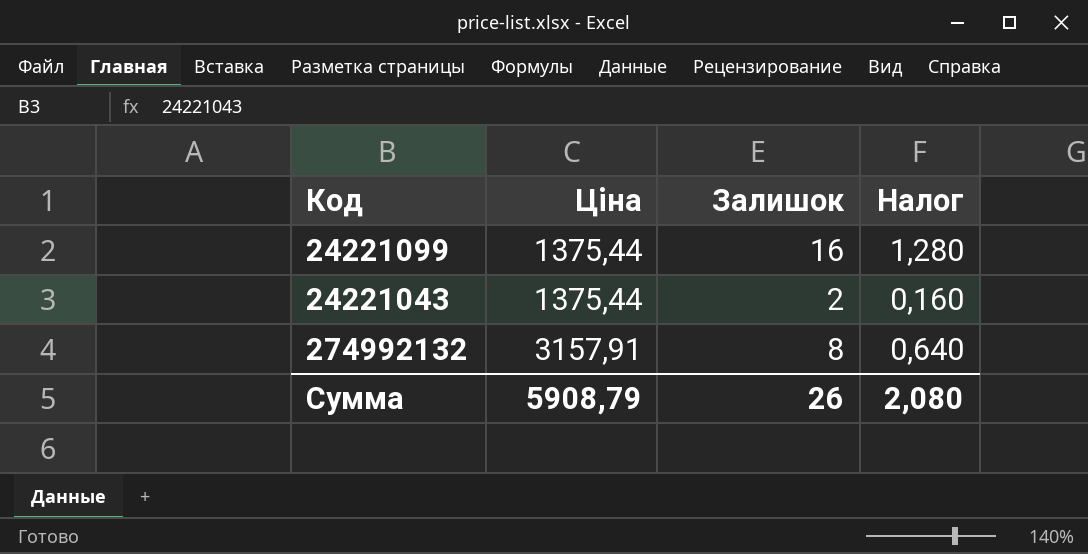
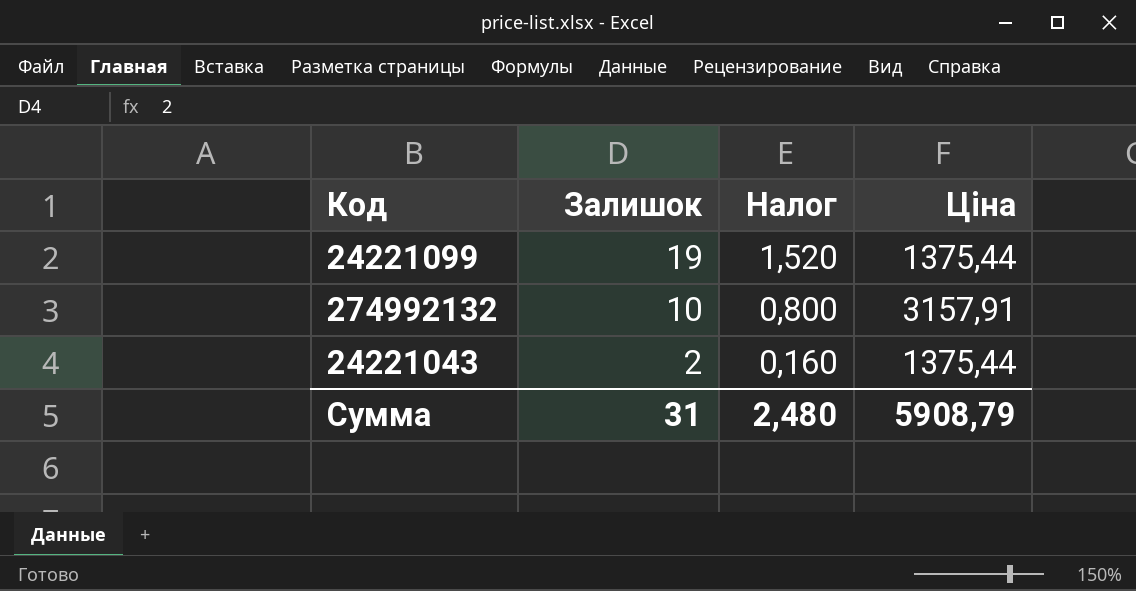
row order: Ціна ascending -> Залишок descending
column Ціна | position: 2 -> 4
24221099 | Залишок: 16 -> 19
24221099 | Налог: 1,280 -> 1,520
274992132 | Залишок: 8 -> 10
274992132 | Налог: 0,640 -> 0,800
Сумма | Залишок: 26 -> 31
Сумма | Налог: 2,080 -> 2,480

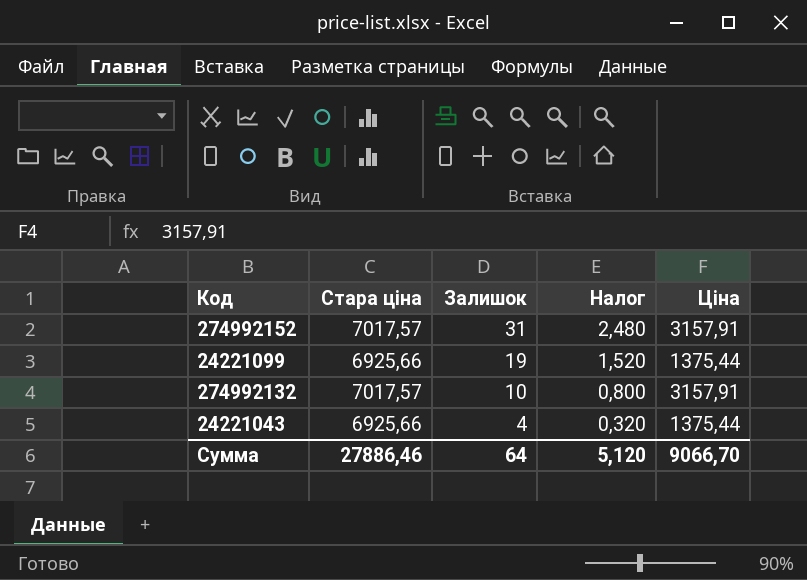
column Стара ціна | position: none -> 2
row 274992152: none -> 7017,57 | 31 | 2,480 | 3157,91
24221043 | Залишок: 2 -> 4
24221043 | Налог: 0,160 -> 0,320
Сумма | Залишок: 31 -> 64
Сумма | Налог: 2,480 -> 5,120
Сумма | Ціна: 5908,79 -> 9066,70

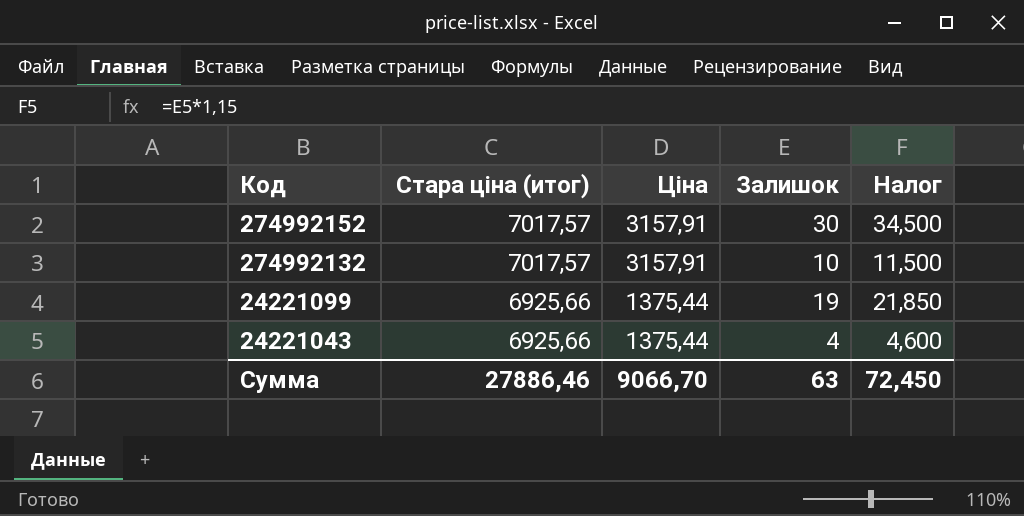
row order: Залишок descending -> Код descending
column name: Стара ціна -> Стара ціна (итог)
column Ціна | position: 5 -> 3
column Налог | formula: [Залишок] * 0,08 -> [Залишок] * 1,15
274992152 | Залишок: 31 -> 30
Сумма | Залишок: 64 -> 63
Сумма | Налог: 5,120 -> 72,450

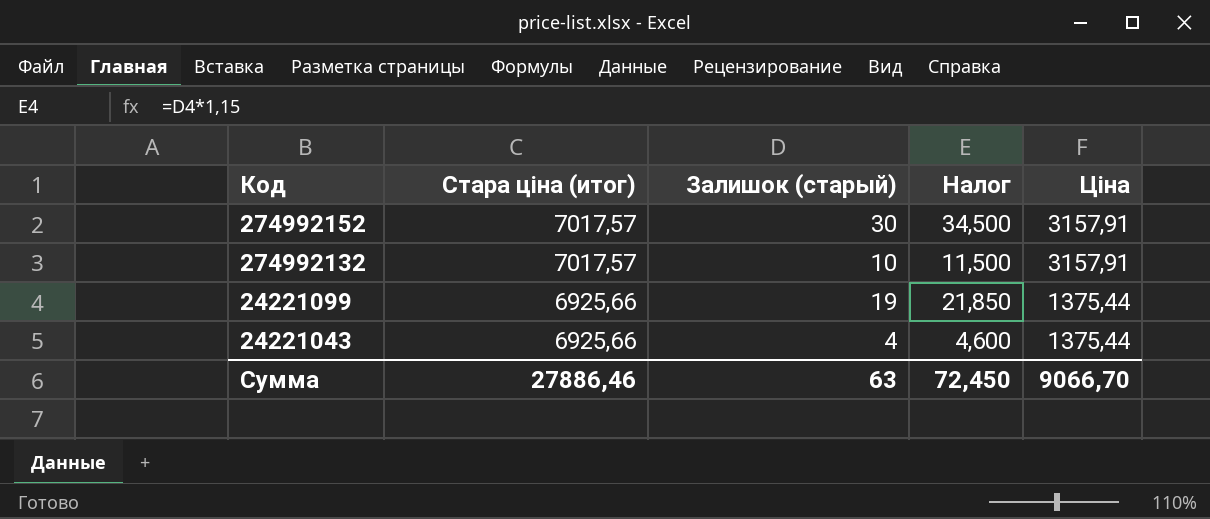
column name: Залишок -> Залишок (старый)
column Ціна | position: 3 -> 5

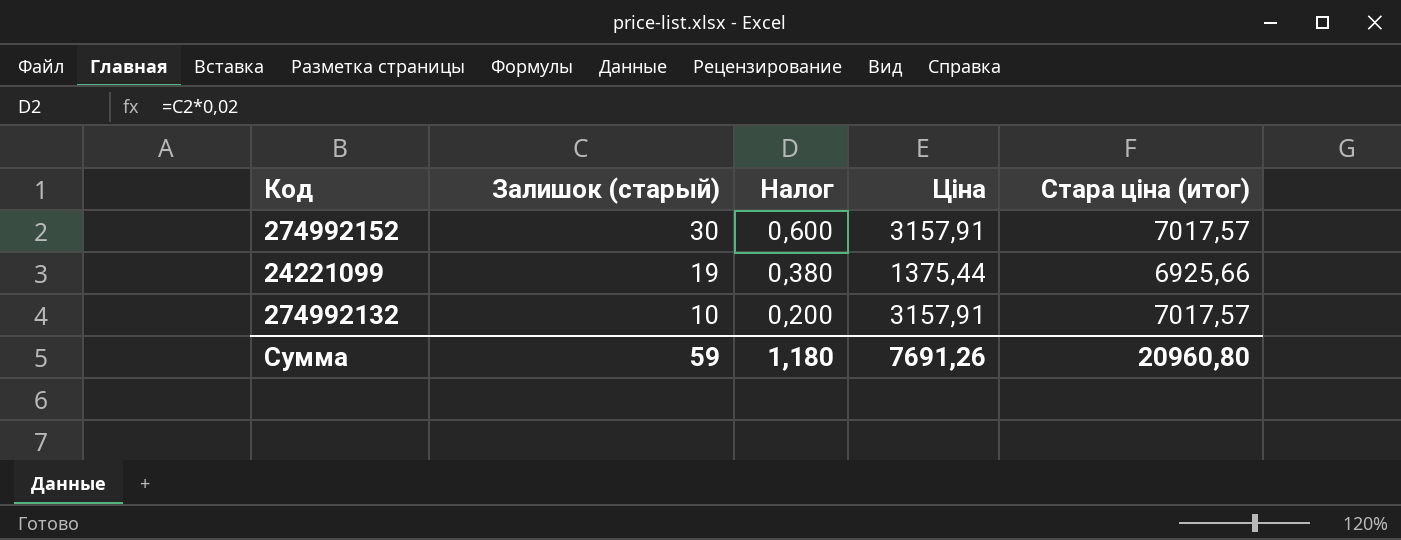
row order: Код descending -> Залишок (старый) descending
column Налог | formula: [Залишок (старый)] * 1,15 -> [Залишок (старый)] * 0,02
column Стара ціна (итог) | position: 2 -> 5
row 24221043: 6925,66 | 4 | 4,600 | 1375,44 -> none
Сумма | Залишок (старый): 63 -> 59
Сумма | Налог: 72,450 -> 1,180
Сумма | Ціна: 9066,70 -> 7691,26
Сумма | Стара ціна (итог): 27886,46 -> 20960,80

